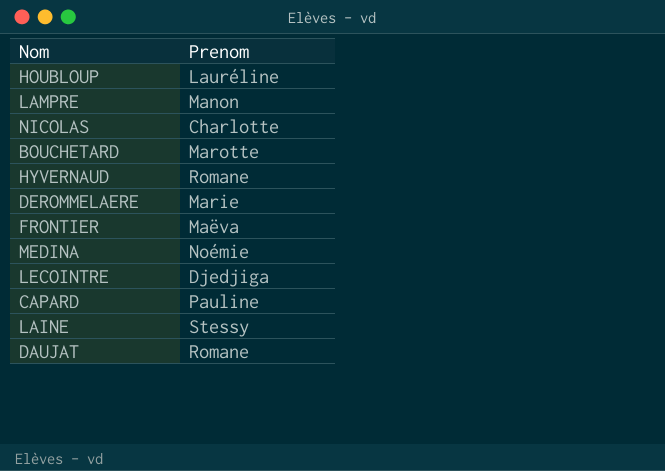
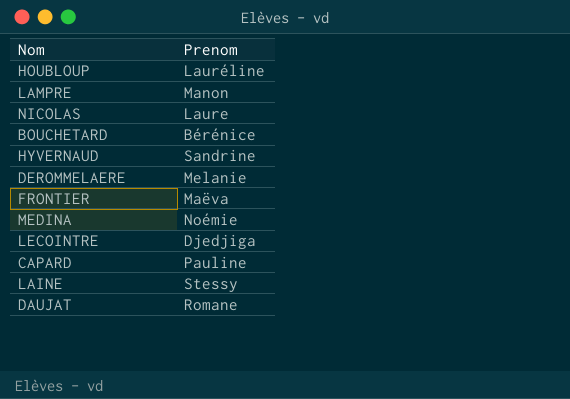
NICOLAS | Prenom: Charlotte -> Laure
BOUCHETARD | Prenom: Marotte -> Bérénice
HYVERNAUD | Prenom: Romane -> Sandrine
DEROMMELAERE | Prenom: Marie -> Melanie

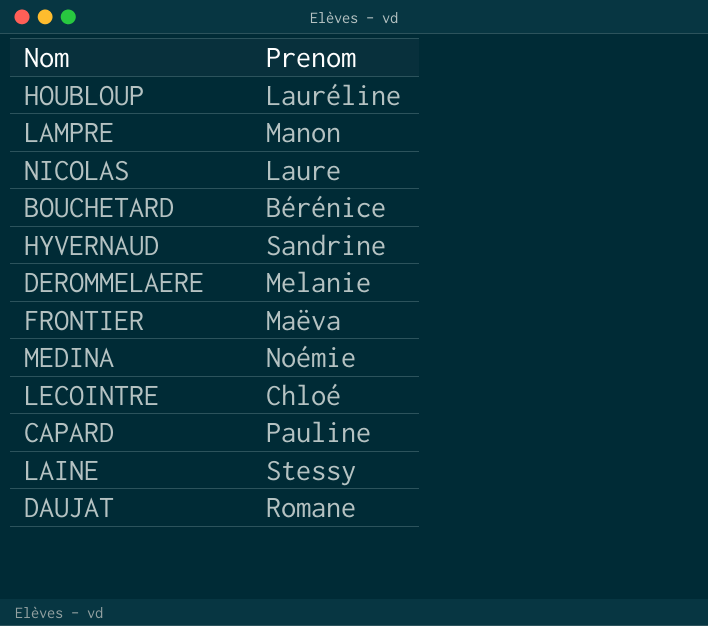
LECOINTRE | Prenom: Djedjiga -> Chloé

